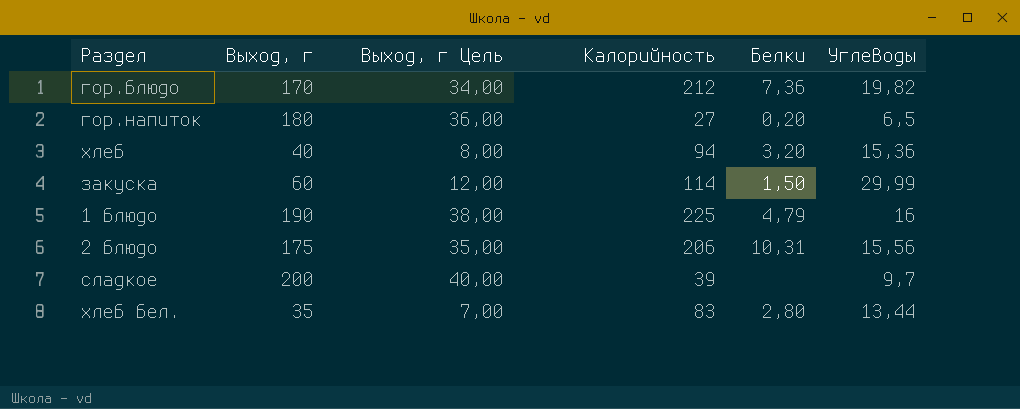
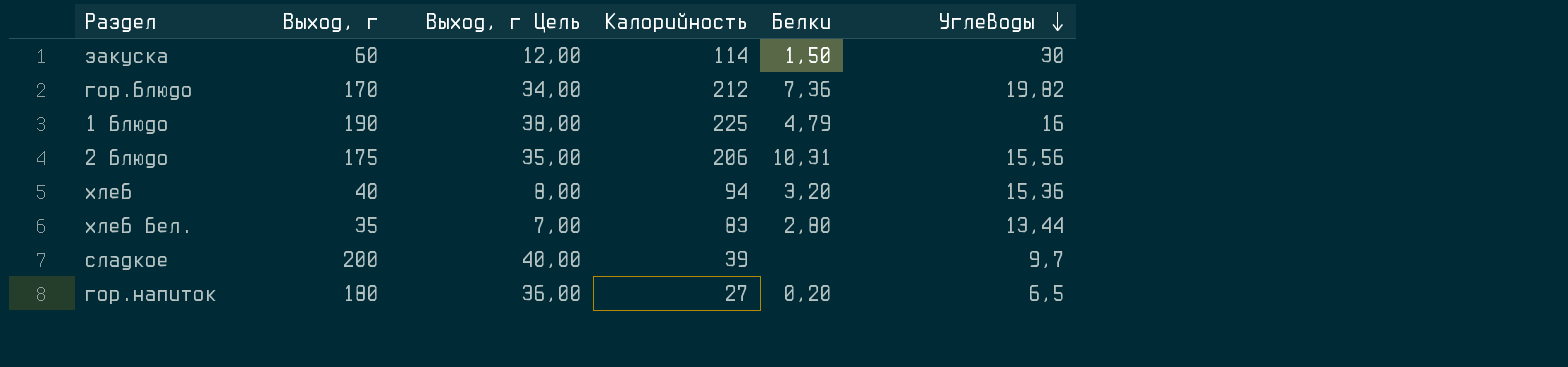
row order: none -> Углеводы descending
закуска | Углеводы: 29,99 -> 30

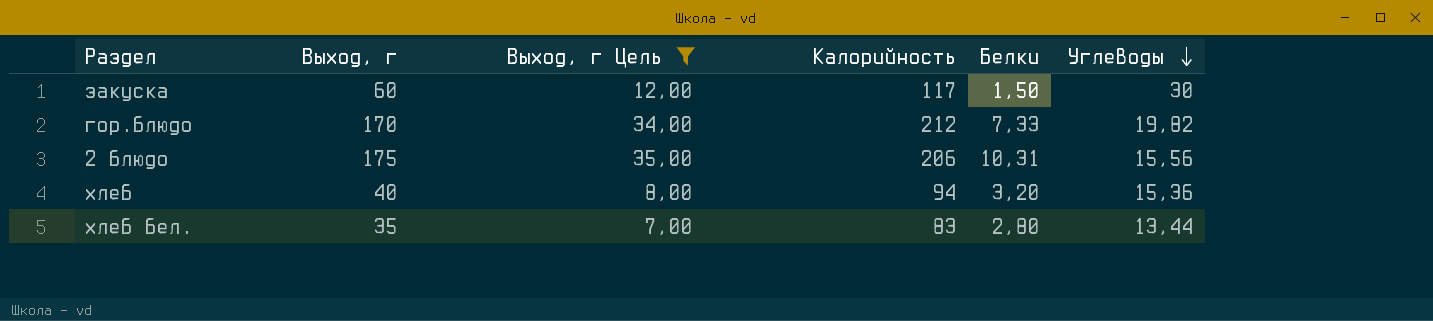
filter: none -> Выход, г Цель <= 35,00
закуска | Калорийность: 114 -> 117
гор.блюдо | Белки: 7,36 -> 7,33

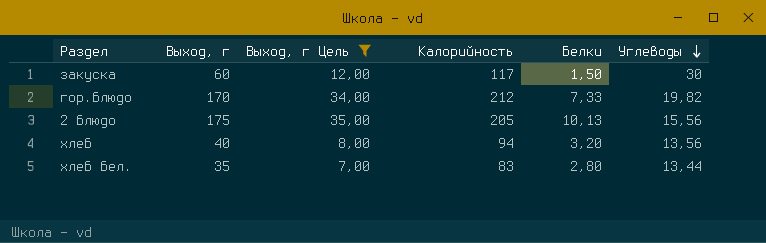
2 блюдо | Калорийность: 206 -> 205
2 блюдо | Белки: 10,31 -> 10,13
хлеб | Углеводы: 15,36 -> 13,56

